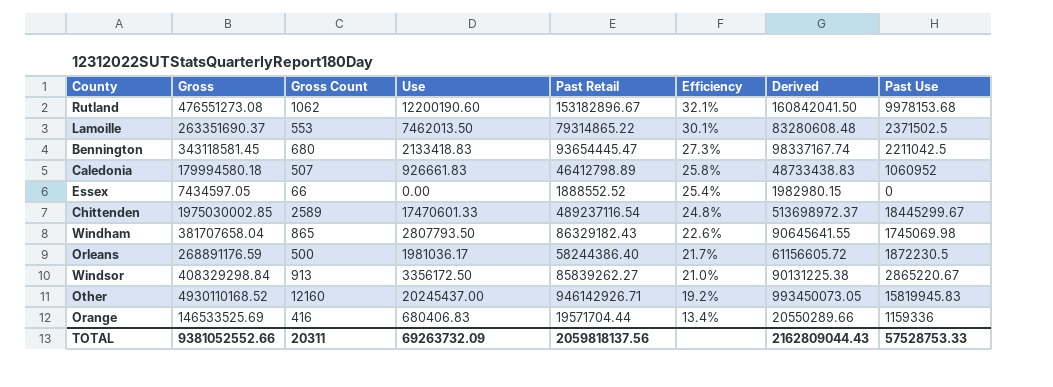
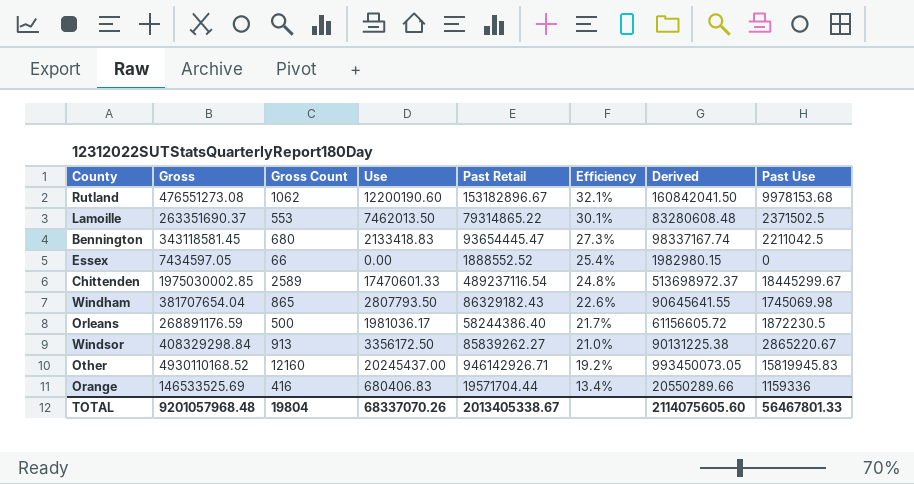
row Caledonia: 179994580.18 | 507 | 926661.83 | 46412798.89 | 25.8% | 48733438.83 | 1060952 -> none
Windham | Gross: 381707658.04 -> 381707654.04
TOTAL | Gross: 9381052552.66 -> 9201057968.48
TOTAL | Gross Count: 20311 -> 19804
TOTAL | Use: 69263732.09 -> 68337070.26
TOTAL | Past Retail: 2059818137.56 -> 2013405338.67
TOTAL | Derived: 2162809044.43 -> 2114075605.60
TOTAL | Past Use: 57528753.33 -> 56467801.33

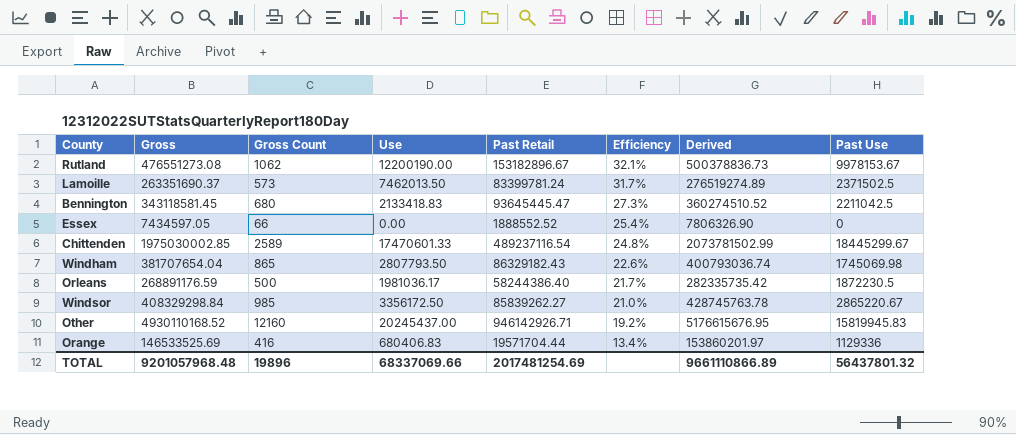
column Derived | formula: [Past Retail] * 1.05 -> [Gross] * 1.05
Rutland | Use: 12200190.60 -> 12200190.00
Rutland | Past Use: 9978153.68 -> 9978153.67
Lamoille | Gross Count: 553 -> 573
Lamoille | Past Retail: 79314865.22 -> 83399781.24
Lamoille | Efficiency: 30.1% -> 31.7%
Bennington | Past Retail: 93654445.47 -> 93645445.47
Windsor | Gross Count: 913 -> 985
Orange | Past Use: 1159336 -> 1129336
TOTAL | Gross Count: 19804 -> 19896
TOTAL | Use: 68337070.26 -> 68337069.66
TOTAL | Past Retail: 2013405338.67 -> 2017481254.69
TOTAL | Derived: 2114075605.60 -> 9661110866.89
TOTAL | Past Use: 56467801.33 -> 56437801.32

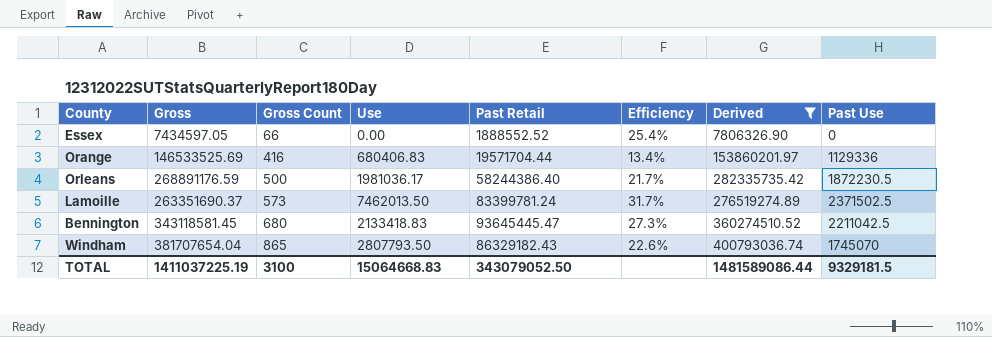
filter: none -> Derived <= 400793036.74
row order: Efficiency descending -> Gross Count ascending
Windham | Past Use: 1745069.98 -> 1745070
TOTAL | Gross: 9201057968.48 -> 1411037225.19
TOTAL | Gross Count: 19896 -> 3100
TOTAL | Use: 68337069.66 -> 15064668.83
TOTAL | Past Retail: 2017481254.69 -> 343079052.50
TOTAL | Derived: 9661110866.89 -> 1481589086.44
TOTAL | Past Use: 56437801.32 -> 9329181.5

